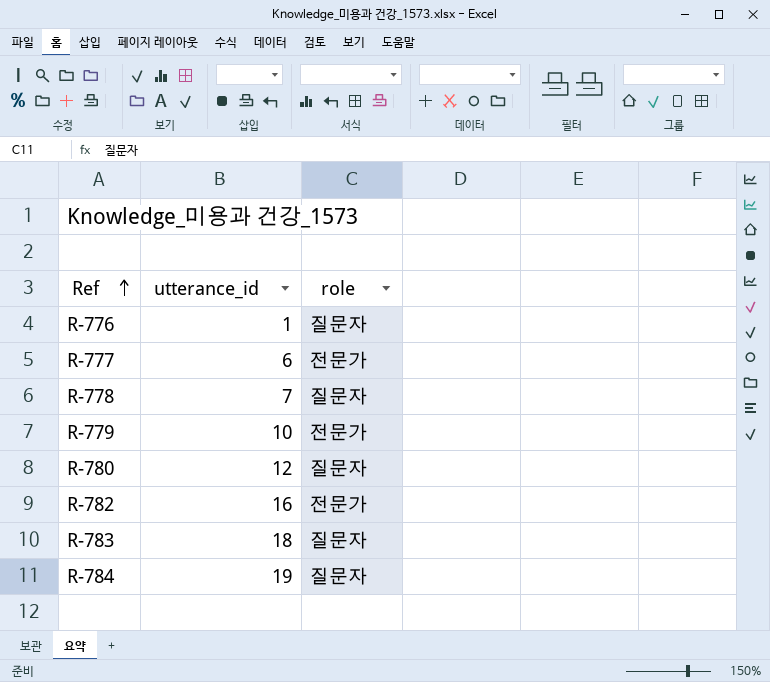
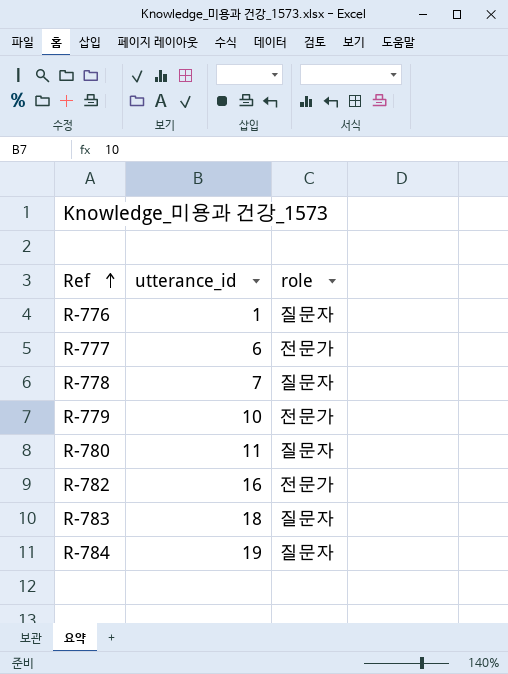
R-780 | utterance_id: 12 -> 11

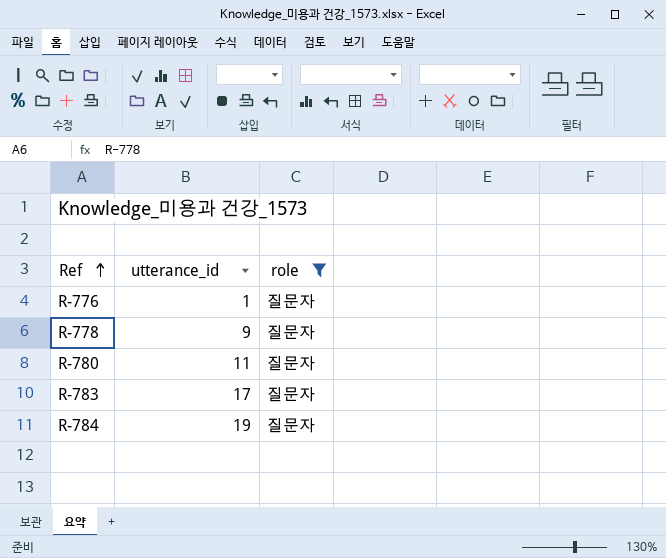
filter: none -> role = 질문자
R-778 | utterance_id: 7 -> 9
R-783 | utterance_id: 18 -> 17

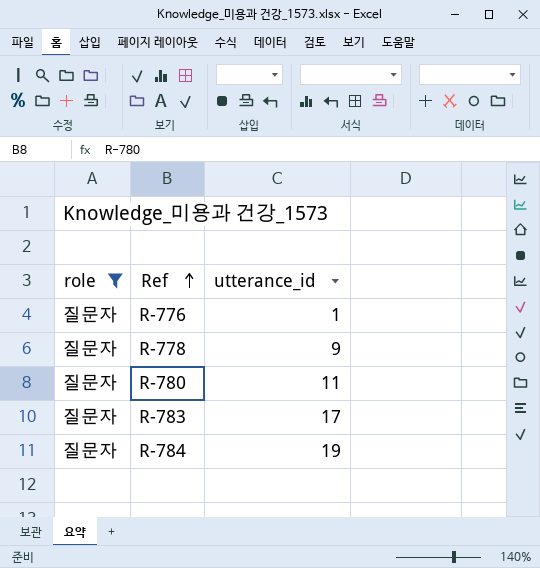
column role | position: 3 -> 1

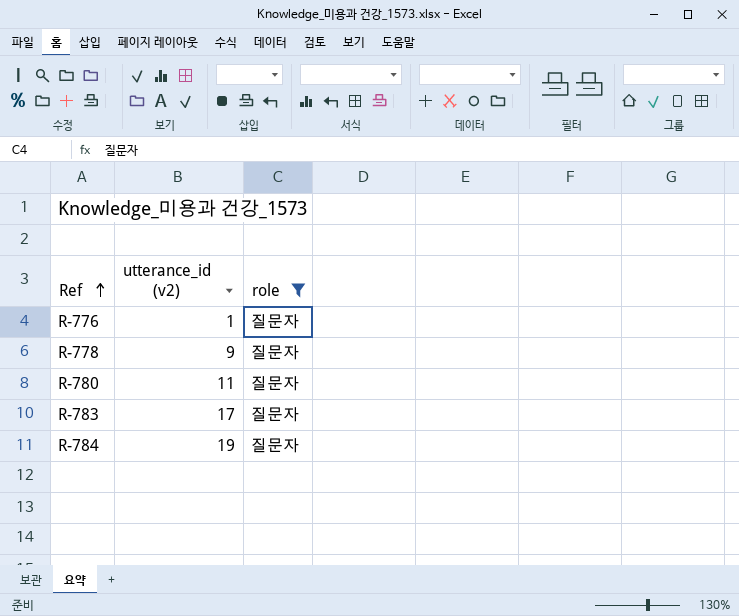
column name: utterance_id -> utterance_id (v2)
column role | position: 1 -> 3

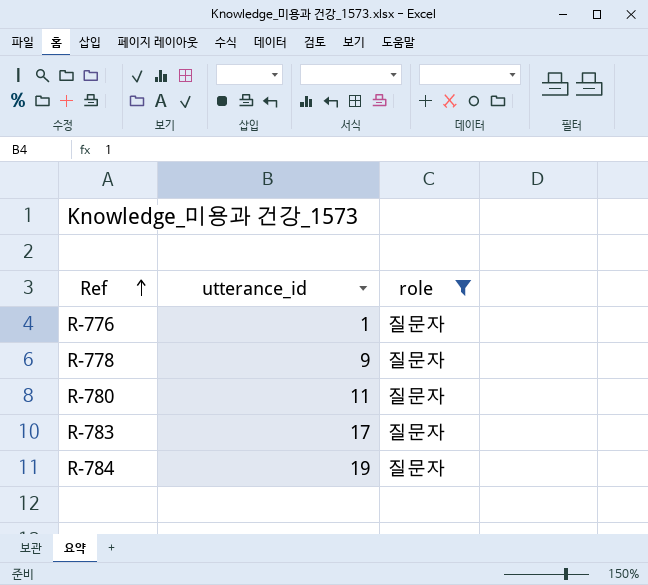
column name: utterance_id (v2) -> utterance_id

